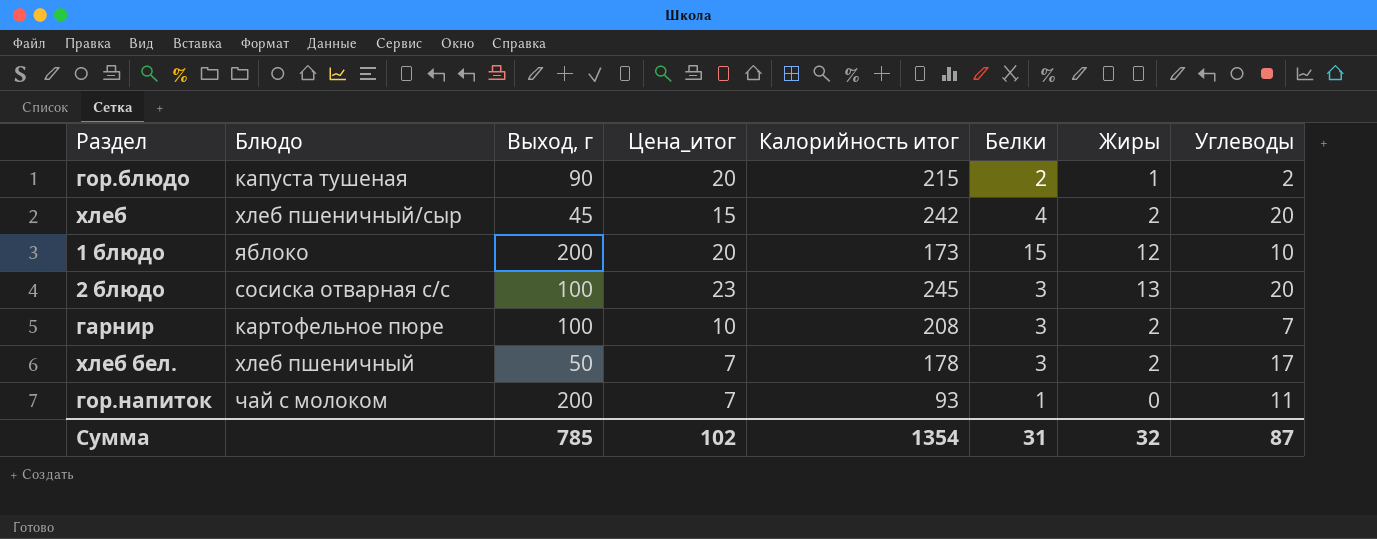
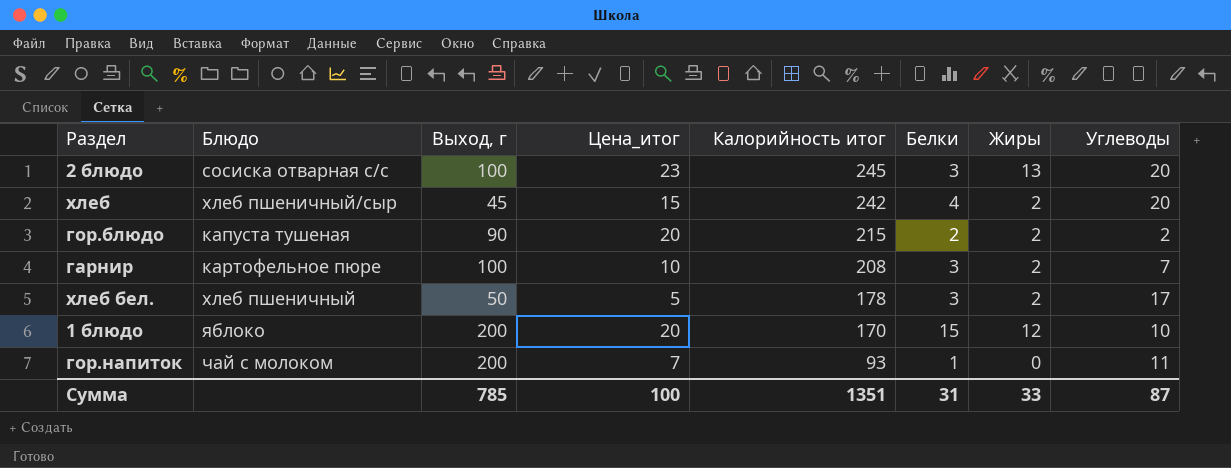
row order: none -> Калорийность итог descending
гор.блюдо | Жиры: 1 -> 2
хлеб бел. | Цена_итог: 7 -> 5
1 блюдо | Калорийность итог: 173 -> 170
Сумма | Цена_итог: 102 -> 100
Сумма | Калорийность итог: 1354 -> 1351
Сумма | Жиры: 32 -> 33

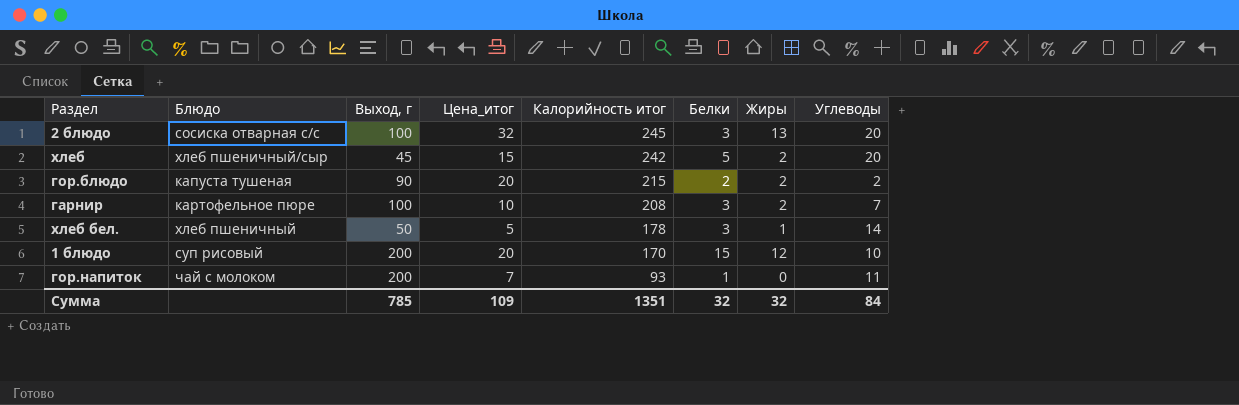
2 блюдо | Цена_итог: 23 -> 32
хлеб | Белки: 4 -> 5
хлеб бел. | Жиры: 2 -> 1
хлеб бел. | Углеводы: 17 -> 14
1 блюдо | Блюдо: яблоко -> суп рисовый
Сумма | Цена_итог: 100 -> 109
Сумма | Белки: 31 -> 32
Сумма | Жиры: 33 -> 32
Сумма | Углеводы: 87 -> 84

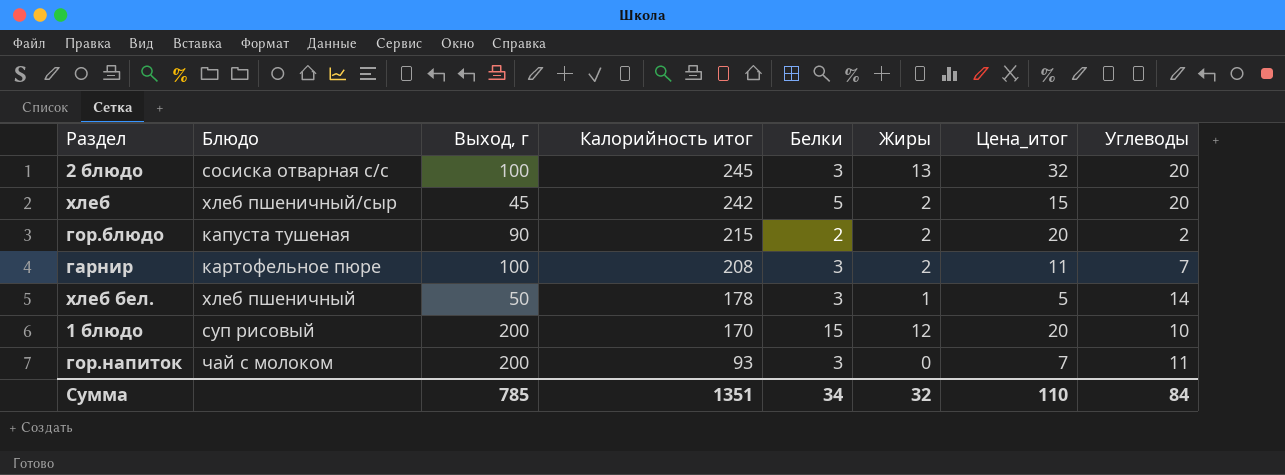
column Цена_итог | position: 4 -> 7
гарнир | Цена_итог: 10 -> 11
гор.напиток | Белки: 1 -> 3
Сумма | Белки: 32 -> 34
Сумма | Цена_итог: 109 -> 110

